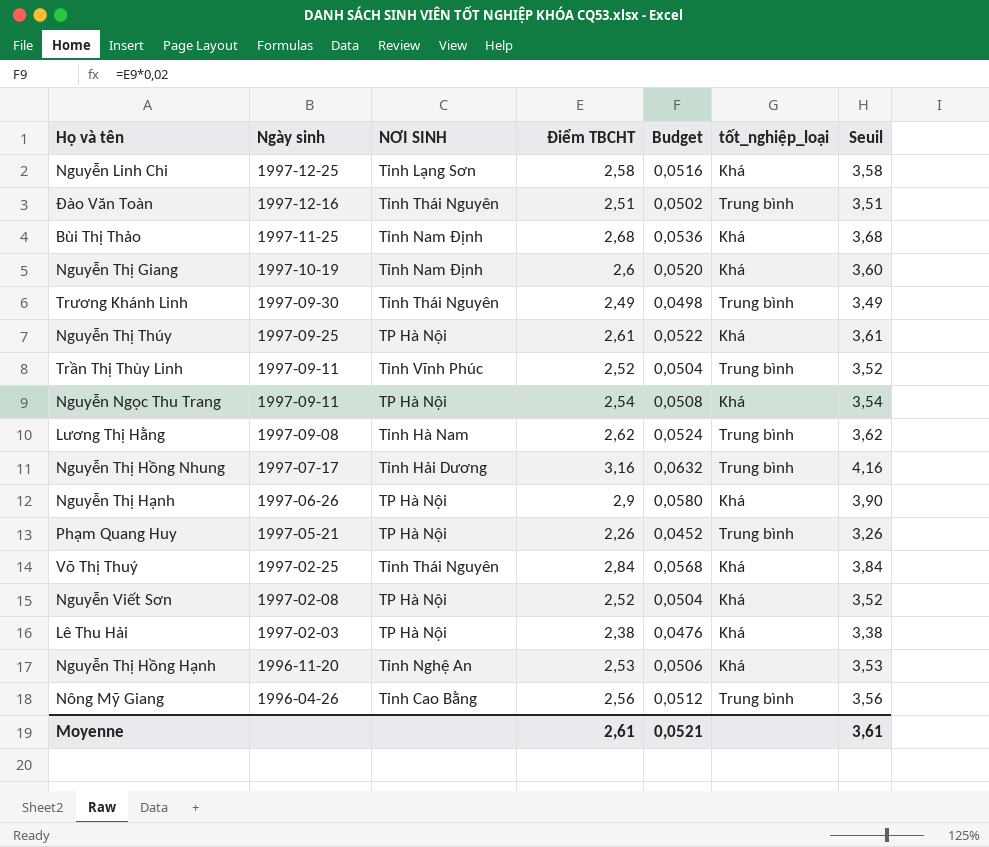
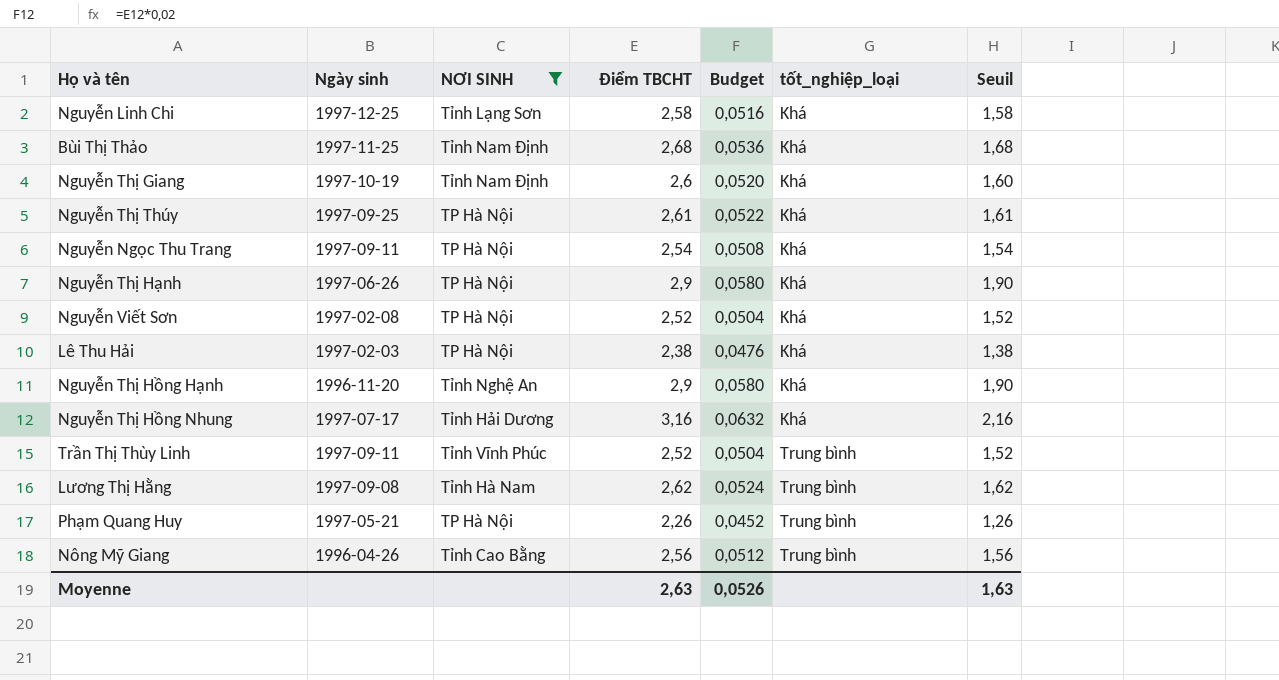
filter: none -> NƠI SINH != Tỉnh Thái Nguyên
row order: Ngày sinh descending -> tốt_nghiệp_loại ascending
column Seuil | formula: [Điểm TBCHT] + 1 -> [Điểm TBCHT] - 1
Nguyễn Thị Hồng Hạnh | Điểm TBCHT: 2,53 -> 2,9
Nguyễn Thị Hồng Hạnh | Budget: 0,0506 -> 0,0580
Nguyễn Thị Hồng Nhung | tốt_nghiệp_loại: Trung bình -> Khá
Moyenne | Điểm TBCHT: 2,61 -> 2,63
Moyenne | Budget: 0,0521 -> 0,0526
Moyenne | Seuil: 3,61 -> 1,63

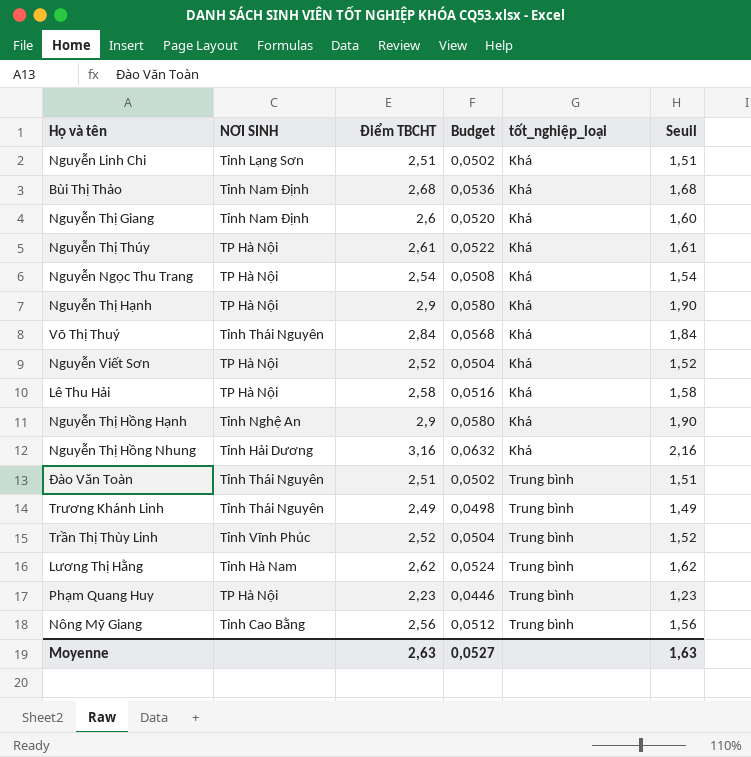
filter: NƠI SINH != Tỉnh Thái Nguyên -> none
column Ngày sinh | position: 2 -> none
Nguyễn Linh Chi | Điểm TBCHT: 2,58 -> 2,51
Nguyễn Linh Chi | Budget: 0,0516 -> 0,0502
Nguyễn Linh Chi | Seuil: 1,58 -> 1,51
Lê Thu Hải | Điểm TBCHT: 2,38 -> 2,58
Lê Thu Hải | Budget: 0,0476 -> 0,0516
Lê Thu Hải | Seuil: 1,38 -> 1,58
Phạm Quang Huy | Điểm TBCHT: 2,26 -> 2,23
Phạm Quang Huy | Budget: 0,0452 -> 0,0446
Phạm Quang Huy | Seuil: 1,26 -> 1,23
Moyenne | Budget: 0,0526 -> 0,0527

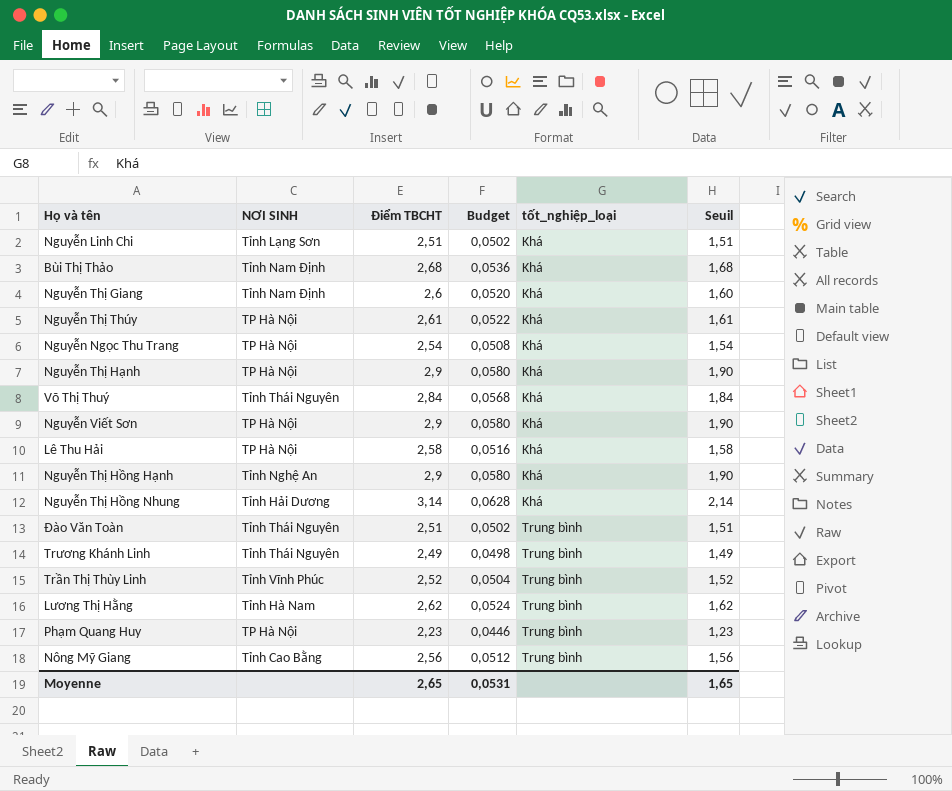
Nguyễn Viết Sơn | Điểm TBCHT: 2,52 -> 2,9
Nguyễn Viết Sơn | Budget: 0,0504 -> 0,0580
Nguyễn Viết Sơn | Seuil: 1,52 -> 1,90
Nguyễn Thị Hồng Nhung | Điểm TBCHT: 3,16 -> 3,14
Nguyễn Thị Hồng Nhung | Budget: 0,0632 -> 0,0628
Nguyễn Thị Hồng Nhung | Seuil: 2,16 -> 2,14
Moyenne | Điểm TBCHT: 2,63 -> 2,65
Moyenne | Budget: 0,0527 -> 0,0531
Moyenne | Seuil: 1,63 -> 1,65

